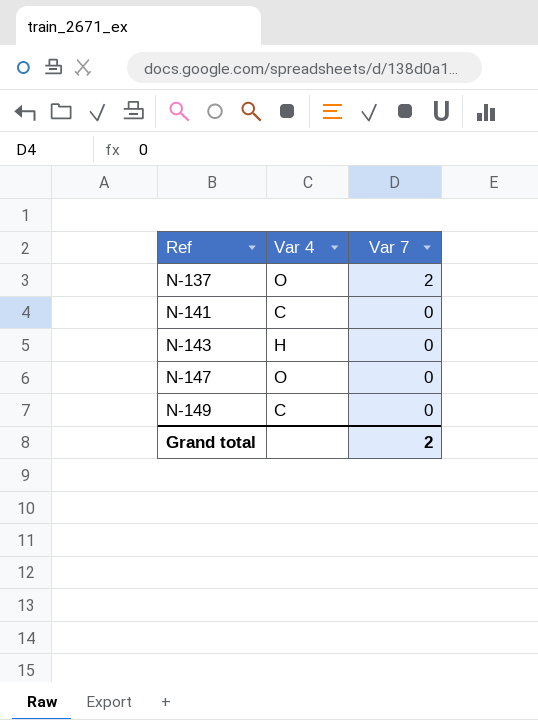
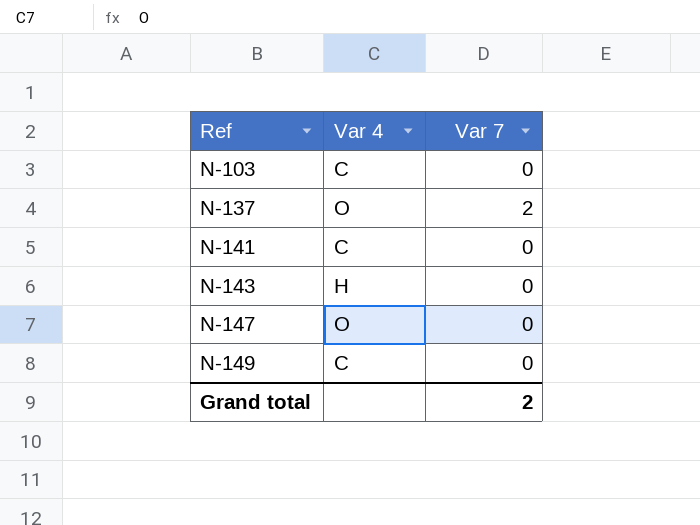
row N-103: none -> C | 0

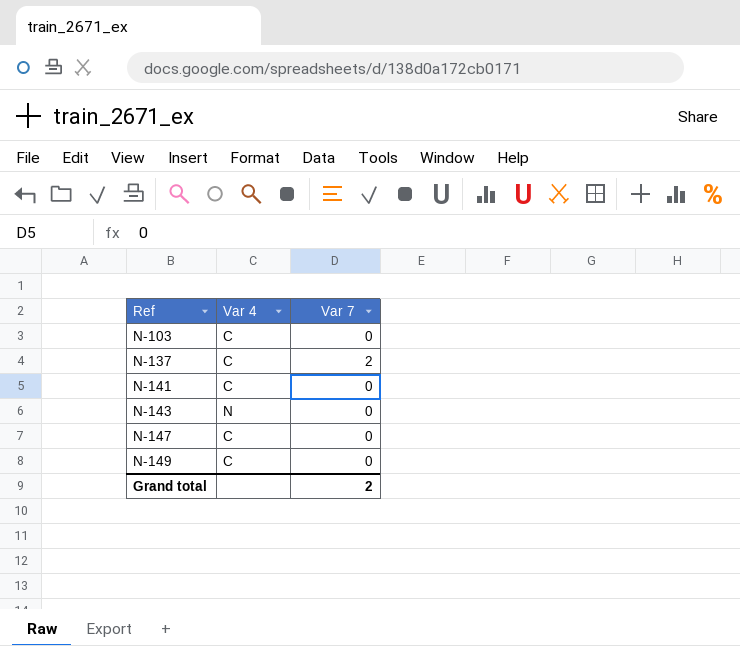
N-137 | Var 4: O -> C
N-143 | Var 4: H -> N
N-147 | Var 4: O -> C

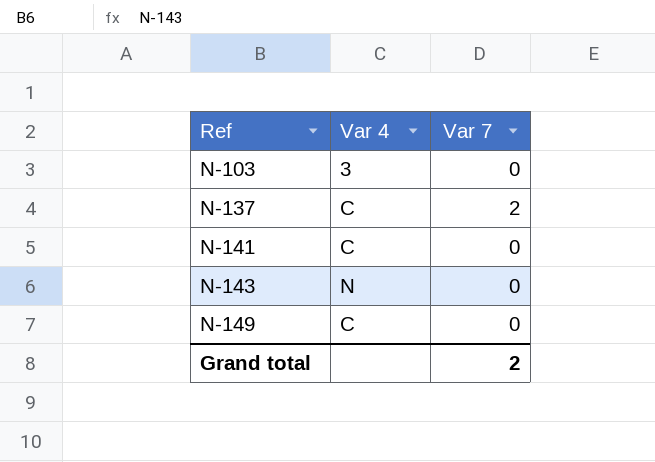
row N-147: C | 0 -> none
N-103 | Var 4: C -> 3

